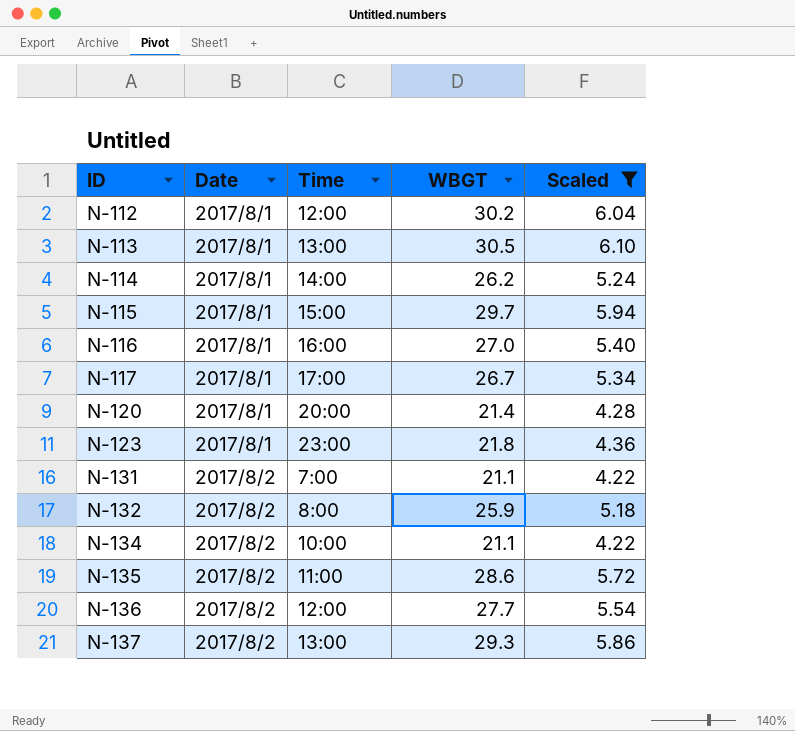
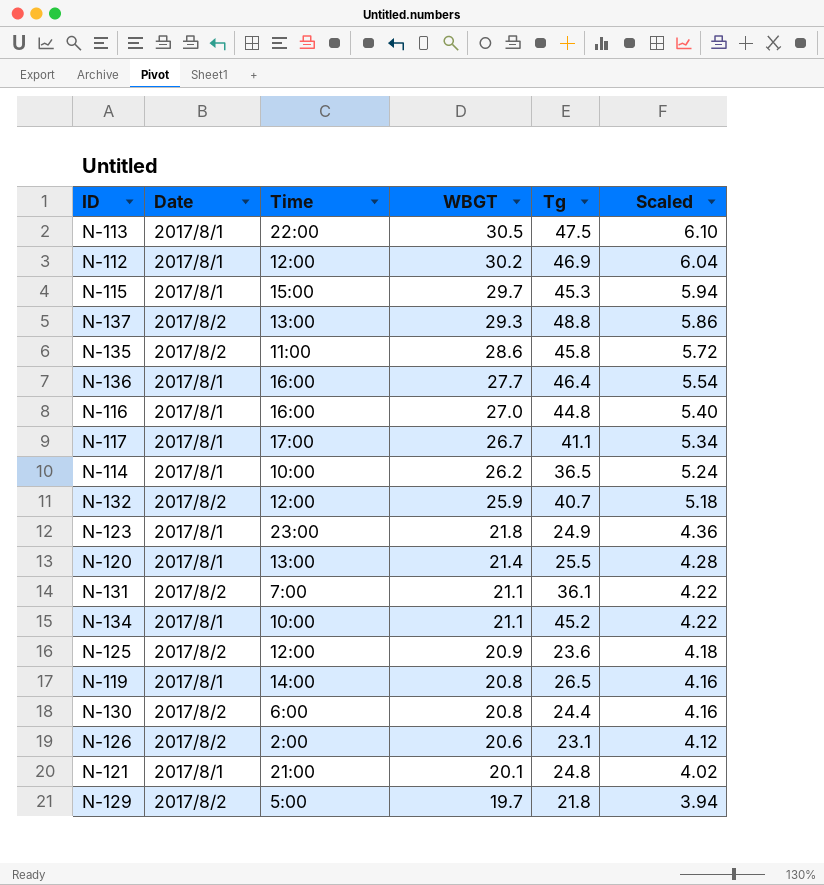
filter: Scaled >= 4.22 -> none
row order: ID ascending -> WBGT descending
column Tg | position: none -> 5
N-113 | Time: 13:00 -> 22:00
N-136 | Date: 2017/8/2 -> 2017/8/1
N-136 | Time: 12:00 -> 16:00
N-114 | Time: 14:00 -> 10:00
N-132 | Time: 8:00 -> 12:00
N-120 | Time: 20:00 -> 13:00
N-134 | Date: 2017/8/2 -> 2017/8/1

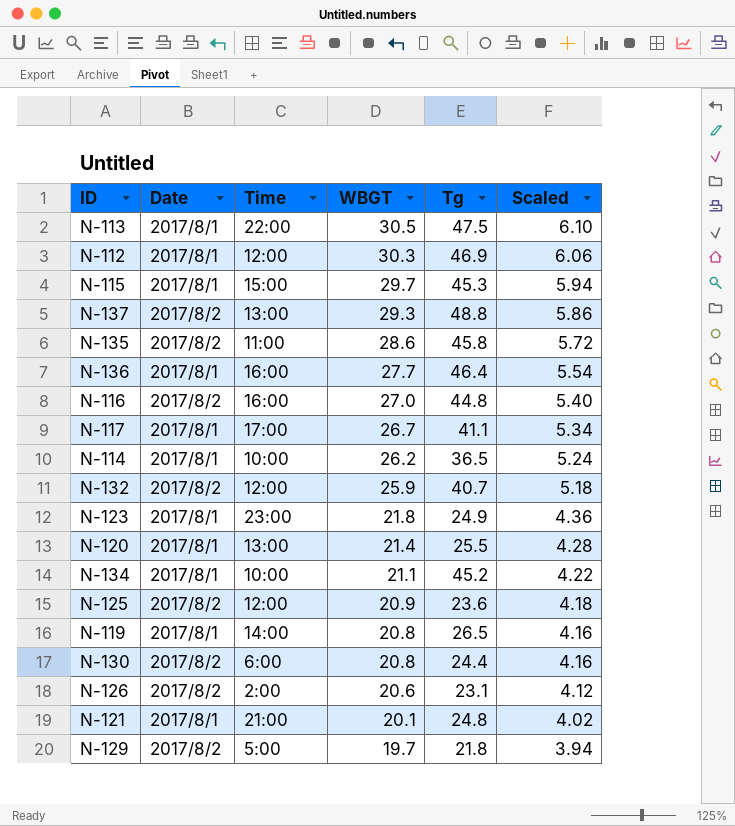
row N-131: 2017/8/2 | 7:00 | 21.1 | 36.1 | 4.22 -> none
N-112 | WBGT: 30.2 -> 30.3
N-112 | Scaled: 6.04 -> 6.06
N-116 | Date: 2017/8/1 -> 2017/8/2

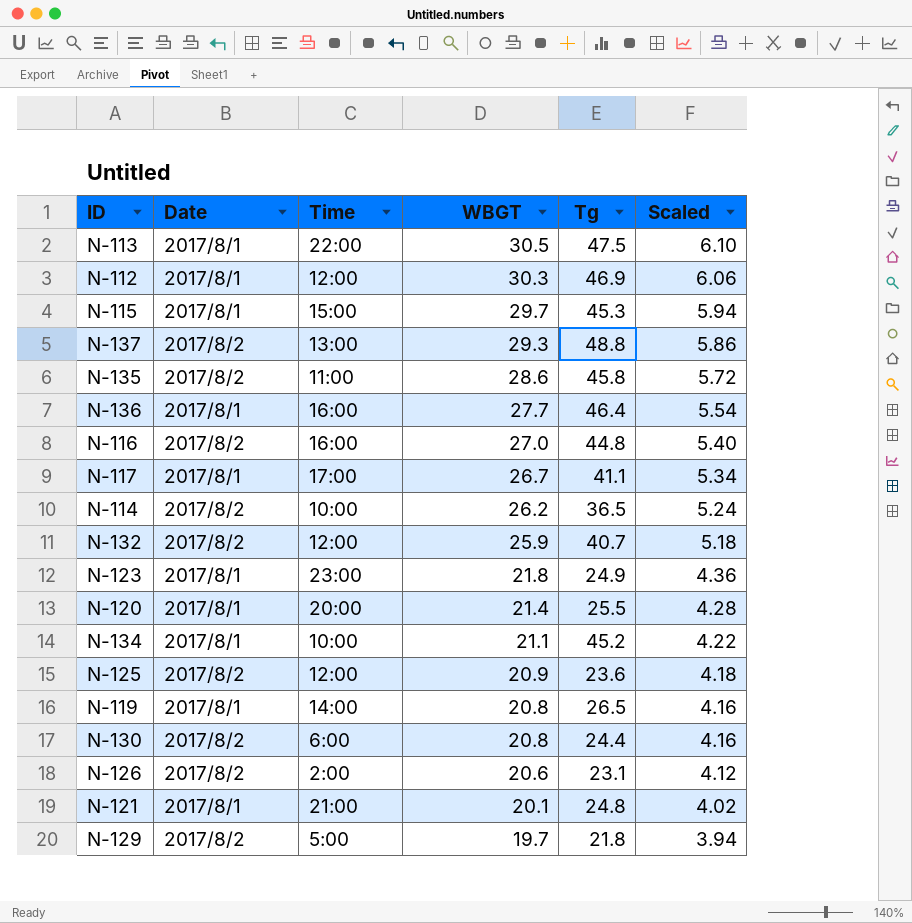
N-114 | Date: 2017/8/1 -> 2017/8/2
N-120 | Time: 13:00 -> 20:00

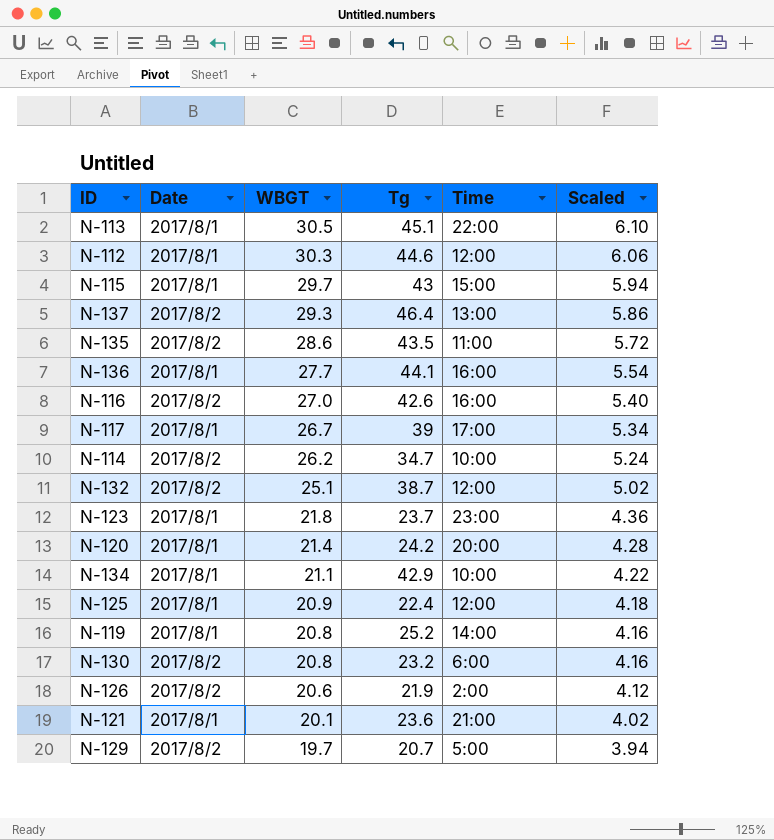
column Time | position: 3 -> 5
N-113 | Tg: 47.5 -> 45.1
N-112 | Tg: 46.9 -> 44.6
N-115 | Tg: 45.3 -> 43
N-137 | Tg: 48.8 -> 46.4
N-135 | Tg: 45.8 -> 43.5
N-136 | Tg: 46.4 -> 44.1
N-116 | Tg: 44.8 -> 42.6
N-117 | Tg: 41.1 -> 39
N-114 | Tg: 36.5 -> 34.7
N-132 | WBGT: 25.9 -> 25.1
N-132 | Tg: 40.7 -> 38.7
N-132 | Scaled: 5.18 -> 5.02
N-123 | Tg: 24.9 -> 23.7
N-120 | Tg: 25.5 -> 24.2
N-134 | Tg: 45.2 -> 42.9
N-125 | Date: 2017/8/2 -> 2017/8/1
N-125 | Tg: 23.6 -> 22.4
N-119 | Tg: 26.5 -> 25.2
N-130 | Tg: 24.4 -> 23.2
N-126 | Tg: 23.1 -> 21.9
N-121 | Tg: 24.8 -> 23.6
N-129 | Tg: 21.8 -> 20.7

